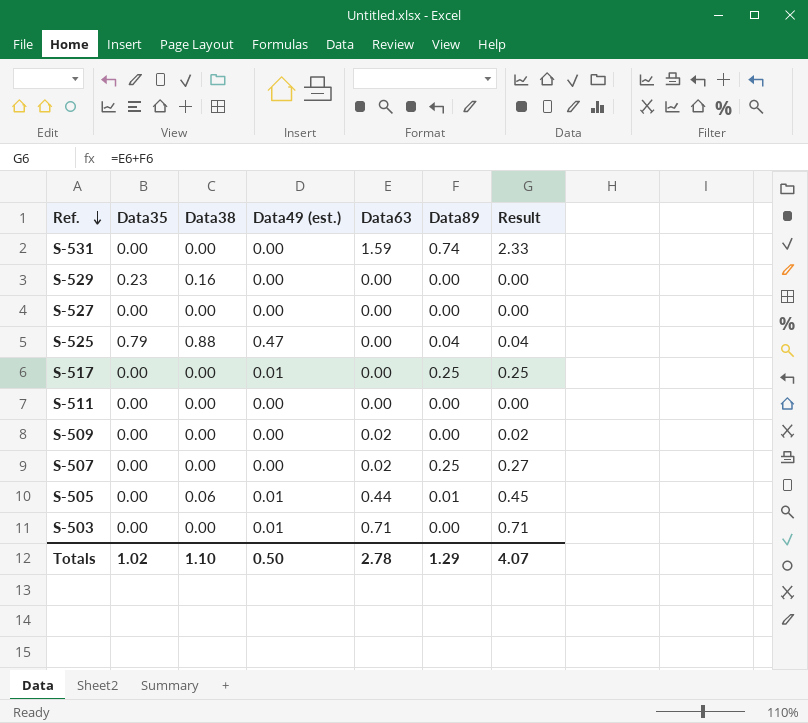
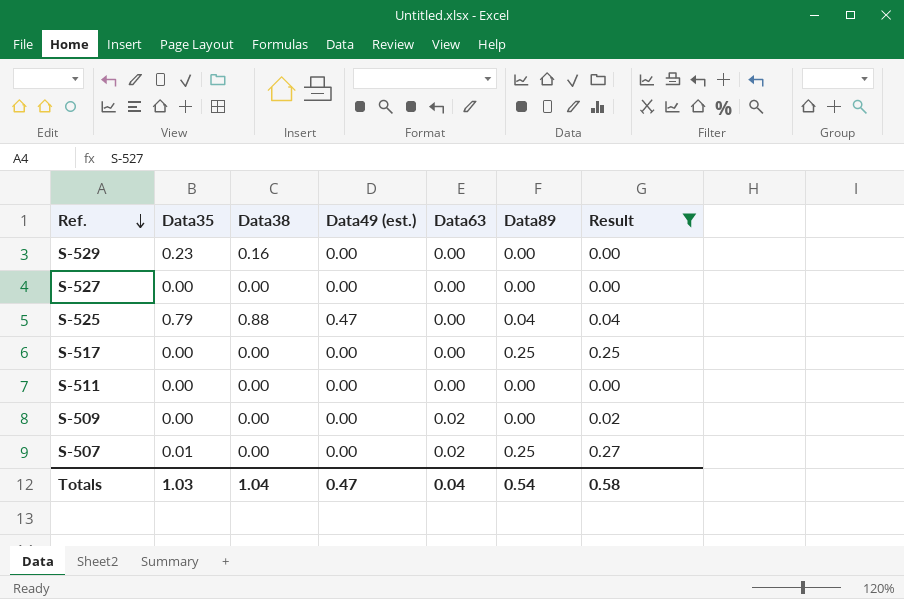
filter: none -> Result <= 0.27
S-517 | Data49 (est.): 0.01 -> 0.00
S-507 | Data35: 0.00 -> 0.01
Totals | Data35: 1.02 -> 1.03
Totals | Data38: 1.10 -> 1.04
Totals | Data49 (est.): 0.50 -> 0.47
Totals | Data63: 2.78 -> 0.04
Totals | Data89: 1.29 -> 0.54
Totals | Result: 4.07 -> 0.58

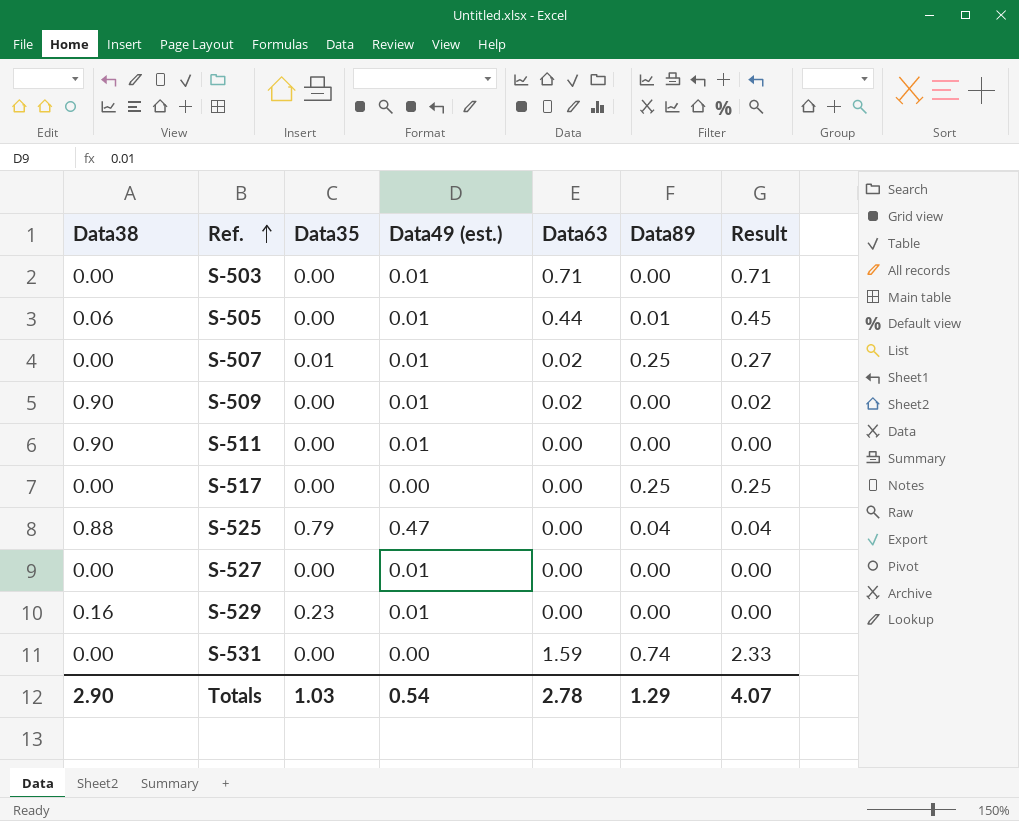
filter: Result <= 0.27 -> none
row order: Ref. descending -> Ref. ascending
column Data38 | position: 3 -> 1
S-507 | Data49 (est.): 0.00 -> 0.01
S-509 | Data38: 0.00 -> 0.90
S-509 | Data49 (est.): 0.00 -> 0.01
S-511 | Data38: 0.00 -> 0.90
S-511 | Data49 (est.): 0.00 -> 0.01
S-527 | Data49 (est.): 0.00 -> 0.01
S-529 | Data49 (est.): 0.00 -> 0.01
Totals | Data38: 1.04 -> 2.90
Totals | Data49 (est.): 0.47 -> 0.54
Totals | Data63: 0.04 -> 2.78
Totals | Data89: 0.54 -> 1.29
Totals | Result: 0.58 -> 4.07

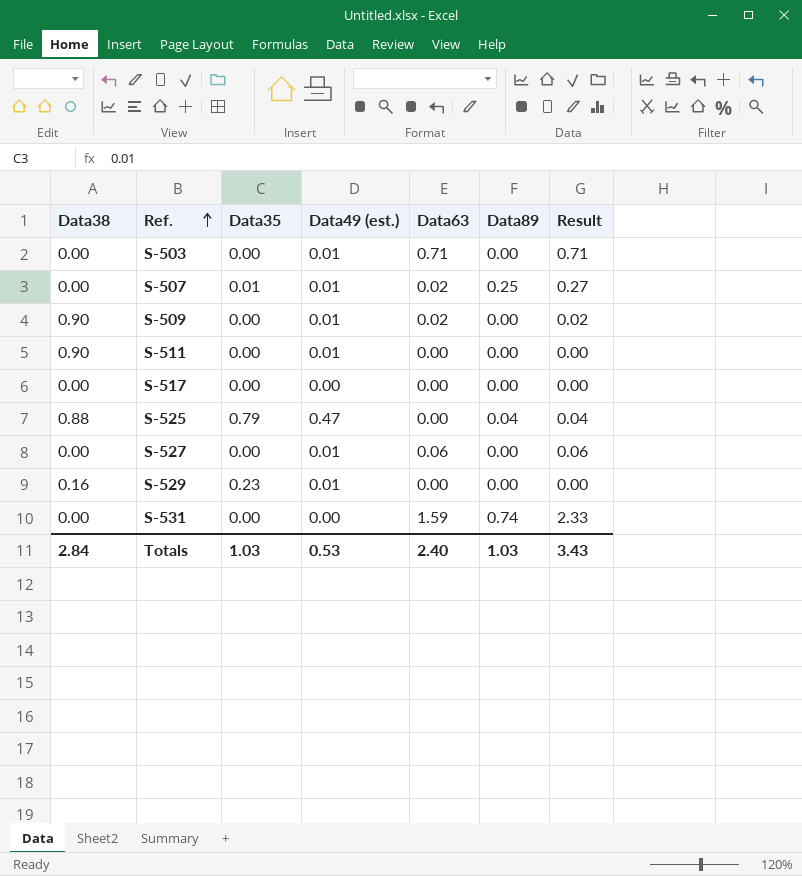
row S-505: 0.06 | 0.00 | 0.01 | 0.44 | 0.01 | 0.45 -> none
S-517 | Data89: 0.25 -> 0.00
S-517 | Result: 0.25 -> 0.00
S-527 | Data63: 0.00 -> 0.06
S-527 | Result: 0.00 -> 0.06
Totals | Data38: 2.90 -> 2.84
Totals | Data49 (est.): 0.54 -> 0.53
Totals | Data63: 2.78 -> 2.40
Totals | Data89: 1.29 -> 1.03
Totals | Result: 4.07 -> 3.43

